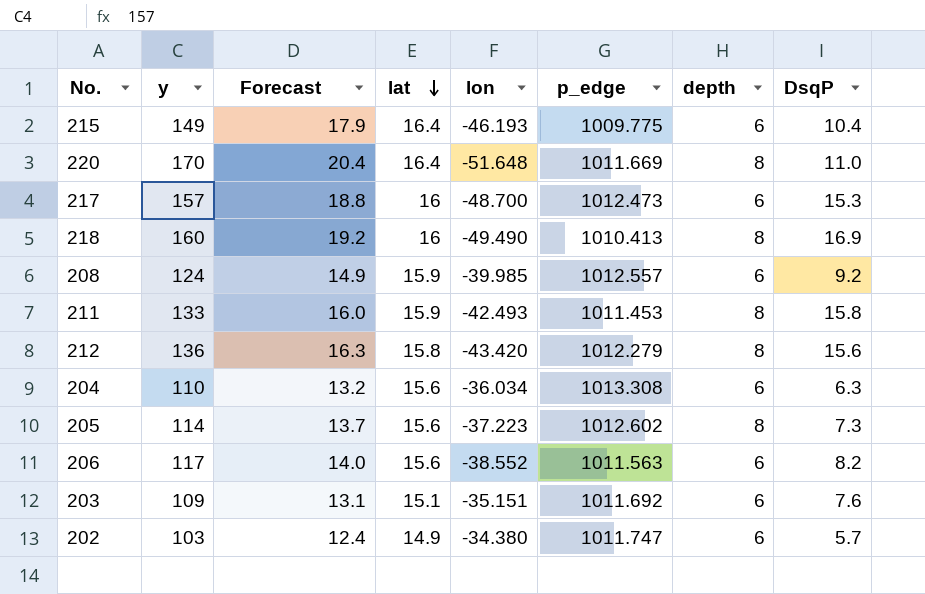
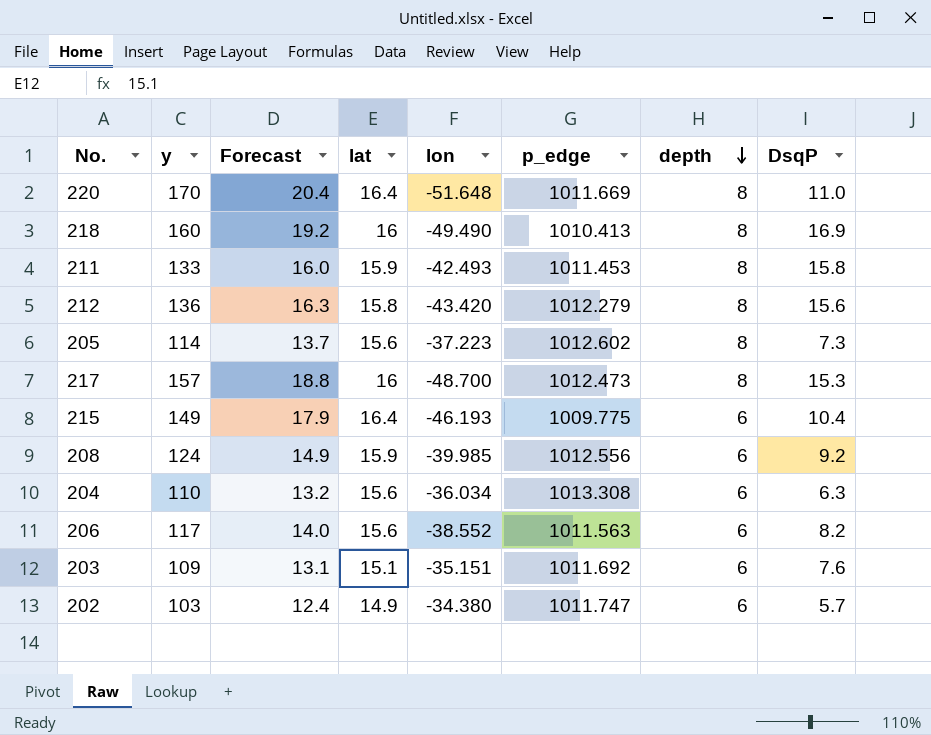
row order: lat descending -> depth descending
217 | depth: 6 -> 8
208 | p_edge: 1012.557 -> 1012.556

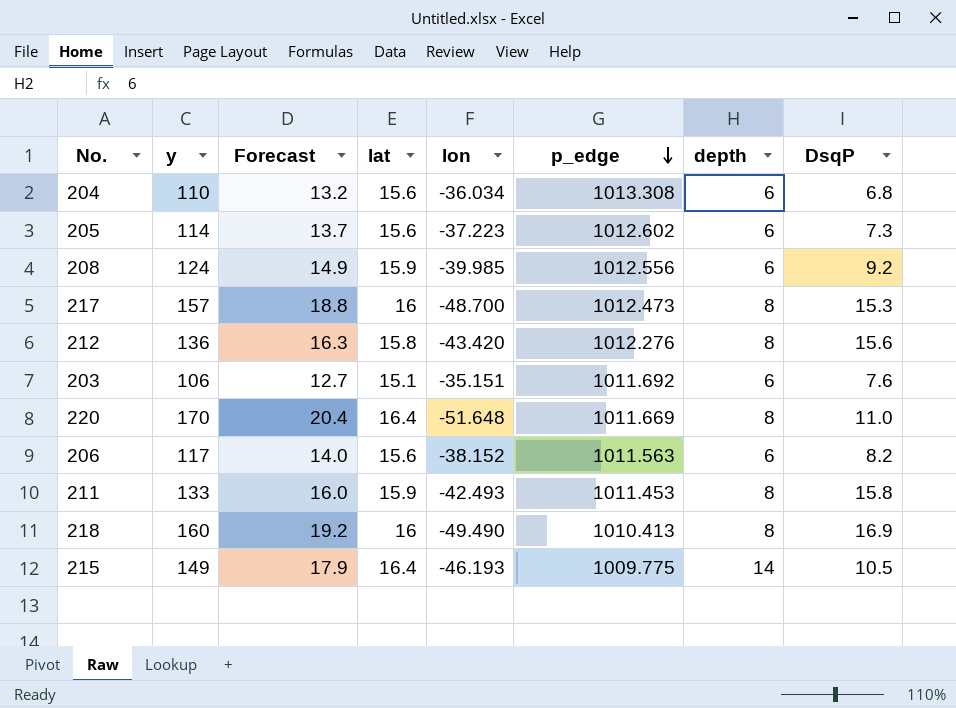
row order: depth descending -> p_edge descending
row 202: 103 | 12.4 | 14.9 | -34.380 | 1011.747 | 6 | 5.7 -> none
204 | DsqP: 6.3 -> 6.8
205 | depth: 8 -> 6
212 | p_edge: 1012.279 -> 1012.276
203 | y: 109 -> 106
203 | Forecast: 13.1 -> 12.7
206 | lon: -38.552 -> -38.152
215 | depth: 6 -> 14
215 | DsqP: 10.4 -> 10.5

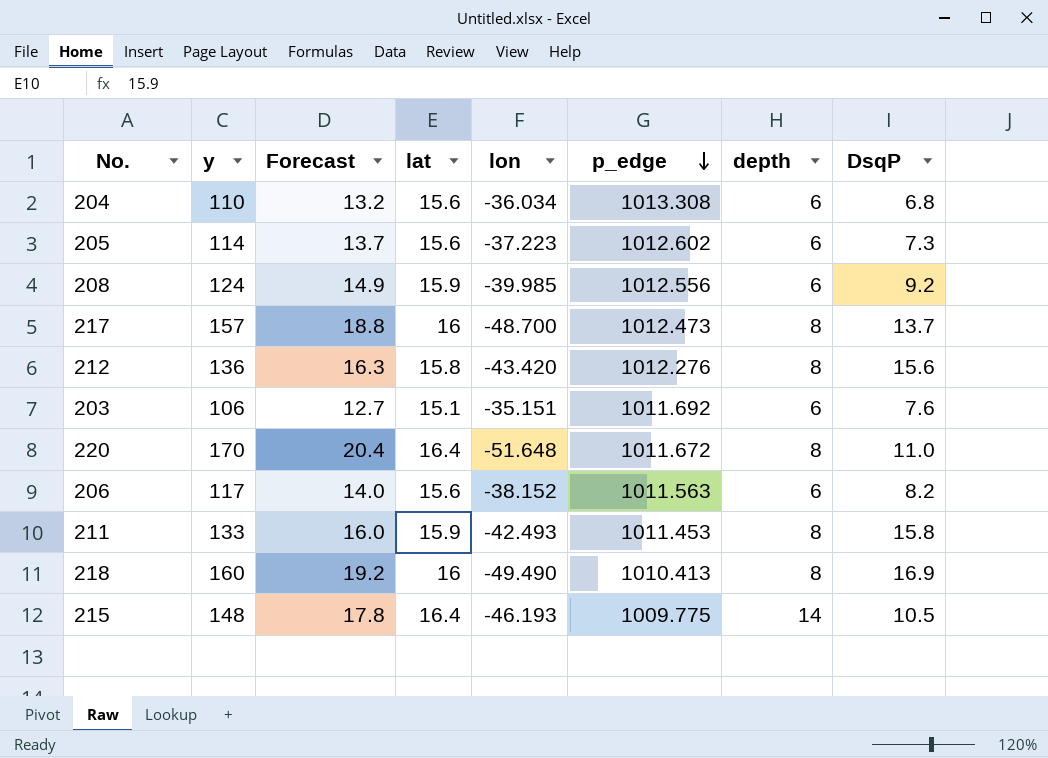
217 | DsqP: 15.3 -> 13.7
220 | p_edge: 1011.669 -> 1011.672
215 | y: 149 -> 148
215 | Forecast: 17.9 -> 17.8

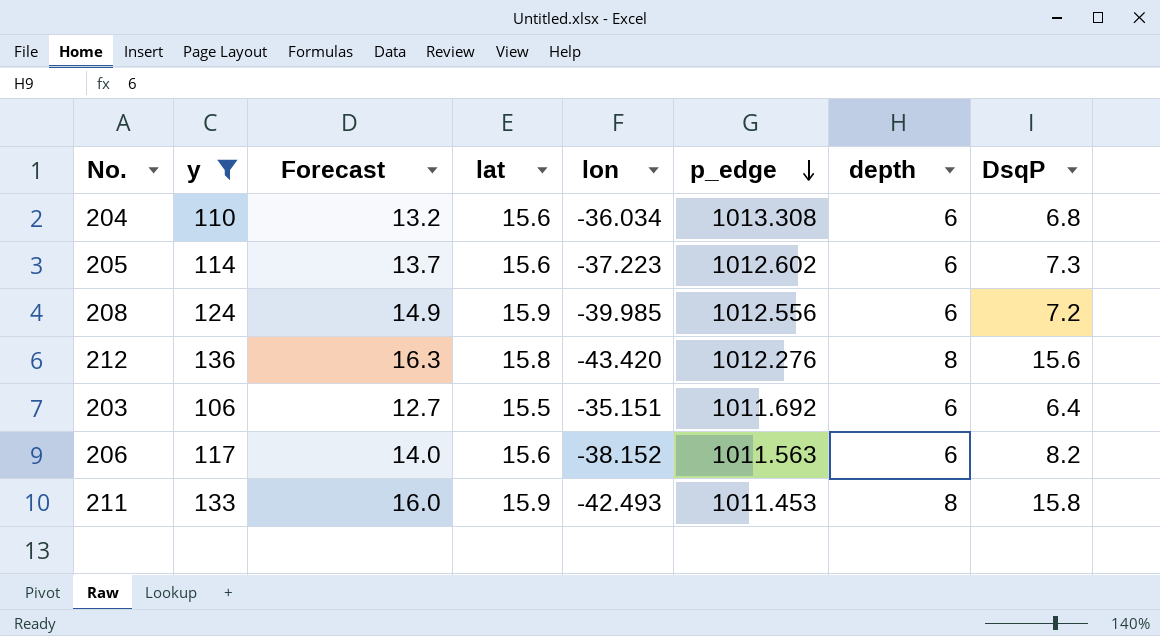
filter: none -> y <= 136
208 | DsqP: 9.2 -> 7.2
203 | lat: 15.1 -> 15.5
203 | DsqP: 7.6 -> 6.4

